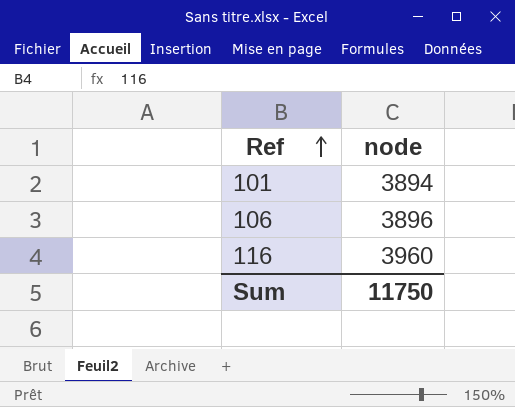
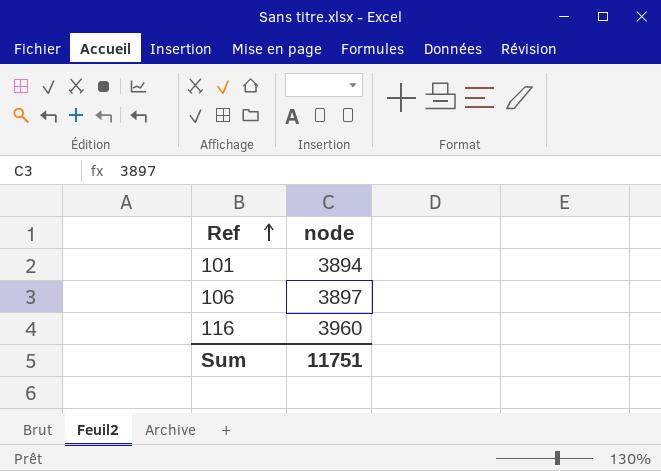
106 | node: 3896 -> 3897
Sum | node: 11750 -> 11751

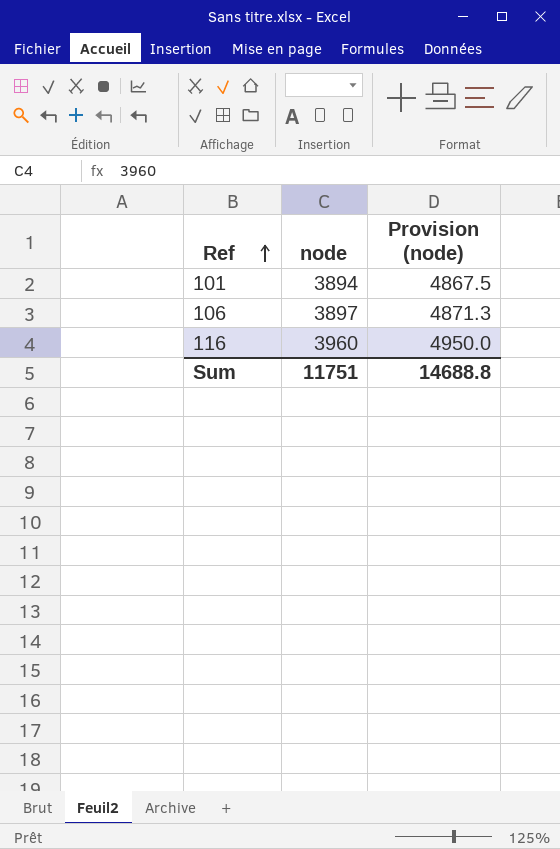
column Provision (node) | formula: none -> [node] * 1.25

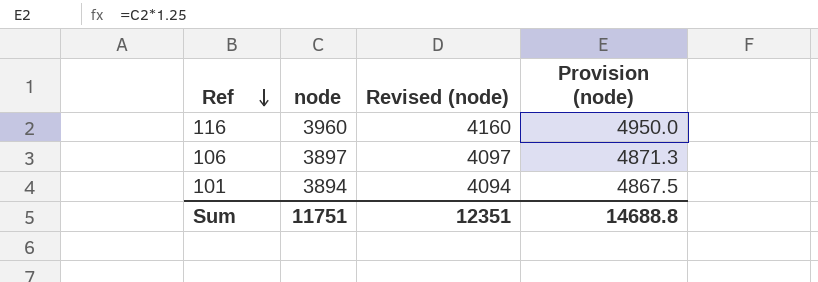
row order: Ref ascending -> Ref descending
column Revised (node) | formula: none -> [node] + 200

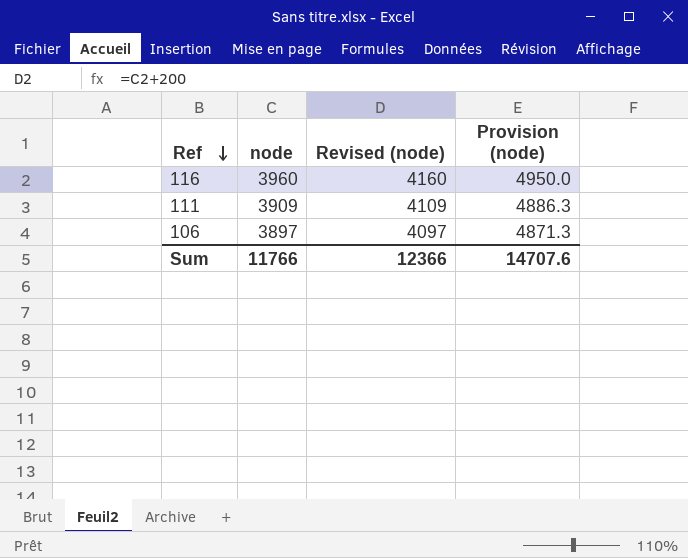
row 101: 3894 | 4094 | 4867.5 -> none
row 111: none -> 3909 | 4109 | 4886.3
Sum | node: 11751 -> 11766
Sum | Revised (node): 12351 -> 12366
Sum | Provision (node): 14688.8 -> 14707.6

